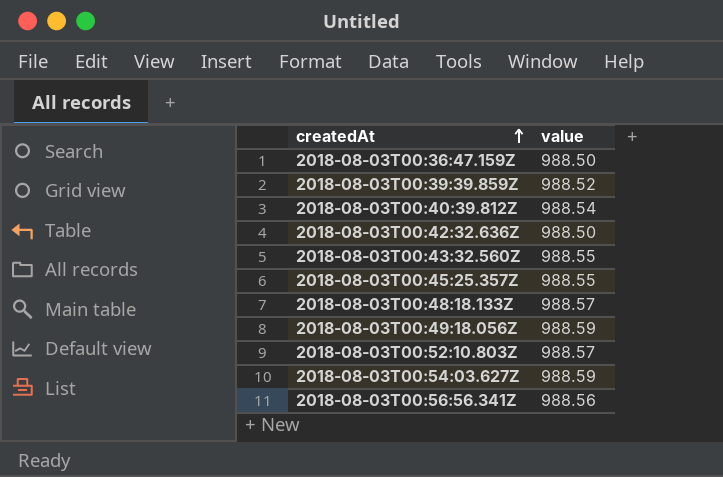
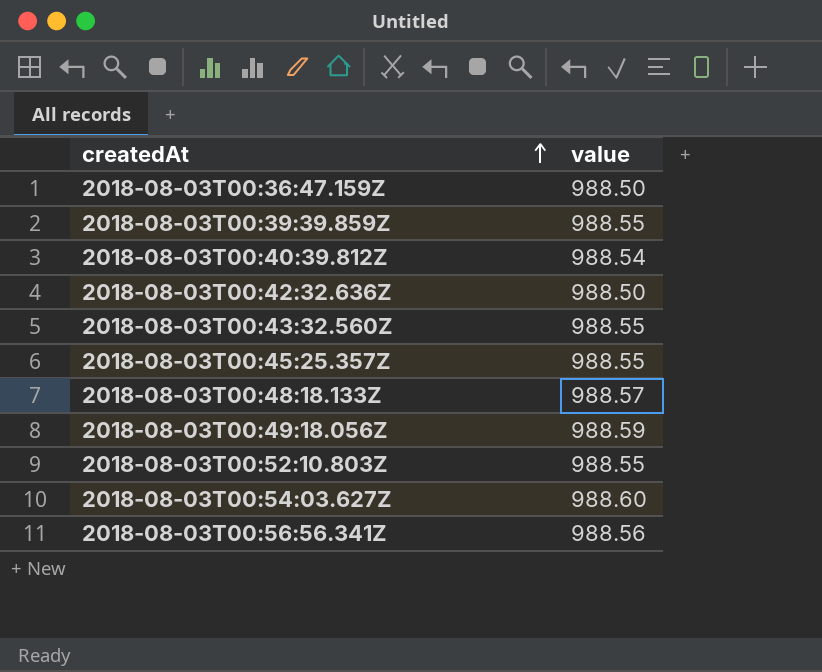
2018-08-03T00:39:39.859Z | value: 988.52 -> 988.55
2018-08-03T00:52:10.803Z | value: 988.57 -> 988.55
2018-08-03T00:54:03.627Z | value: 988.59 -> 988.60

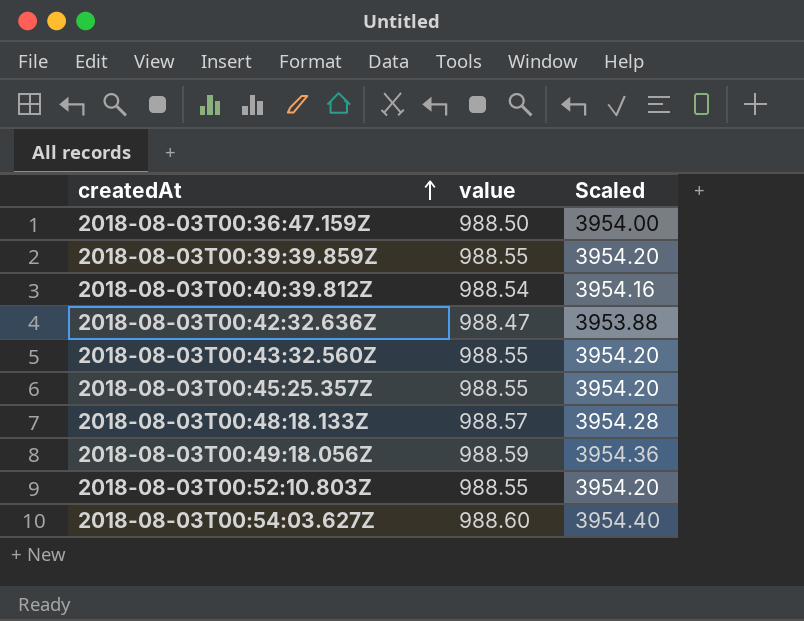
column Scaled | formula: none -> [value] * 4
row 2018-08-03T00:56:56.341Z: 988.56 -> none
2018-08-03T00:42:32.636Z | value: 988.50 -> 988.47

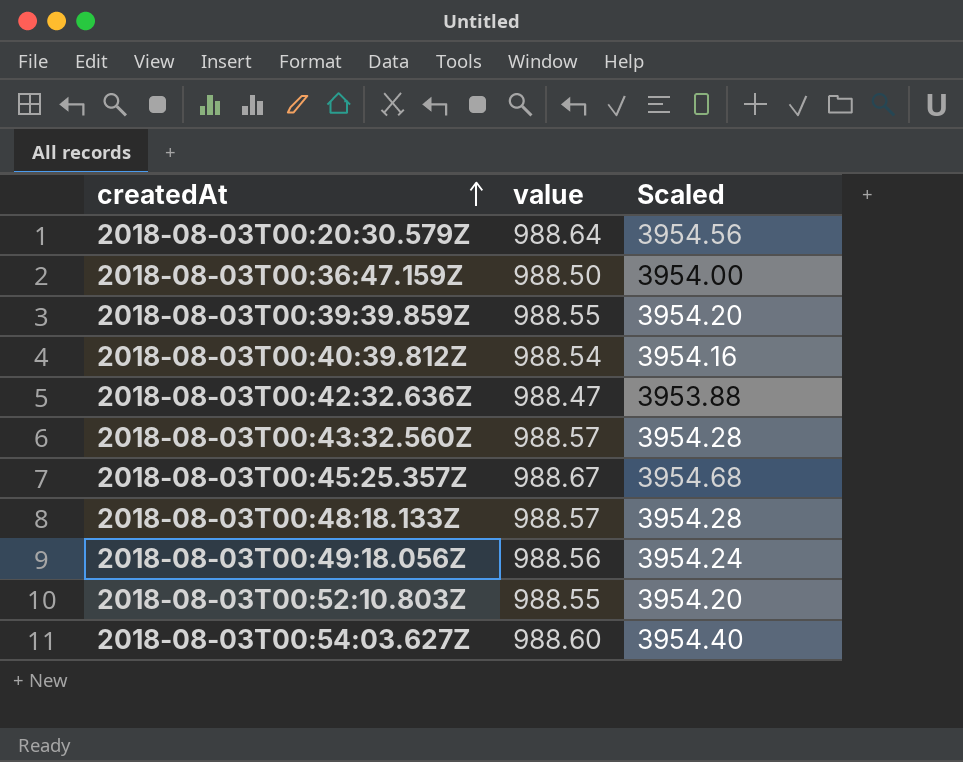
row 2018-08-03T00:20:30.579Z: none -> 988.64 | 3954.56
2018-08-03T00:43:32.560Z | value: 988.55 -> 988.57
2018-08-03T00:43:32.560Z | Scaled: 3954.20 -> 3954.28
2018-08-03T00:45:25.357Z | value: 988.55 -> 988.67
2018-08-03T00:45:25.357Z | Scaled: 3954.20 -> 3954.68
2018-08-03T00:49:18.056Z | value: 988.59 -> 988.56
2018-08-03T00:49:18.056Z | Scaled: 3954.36 -> 3954.24

